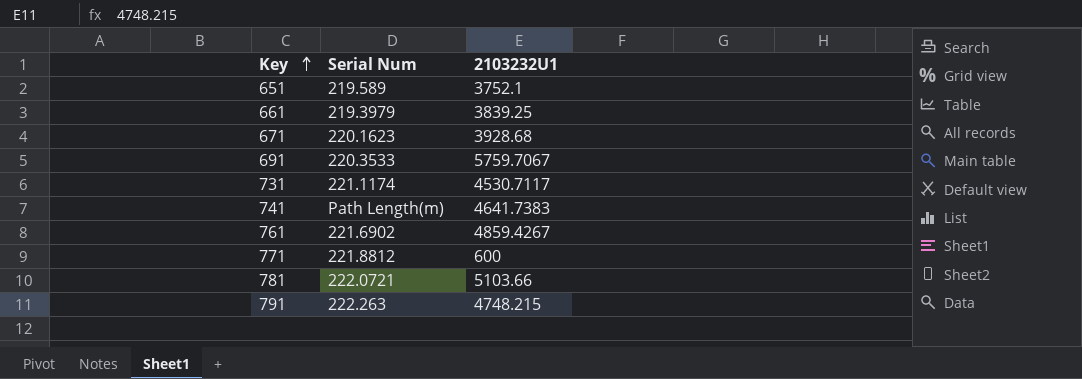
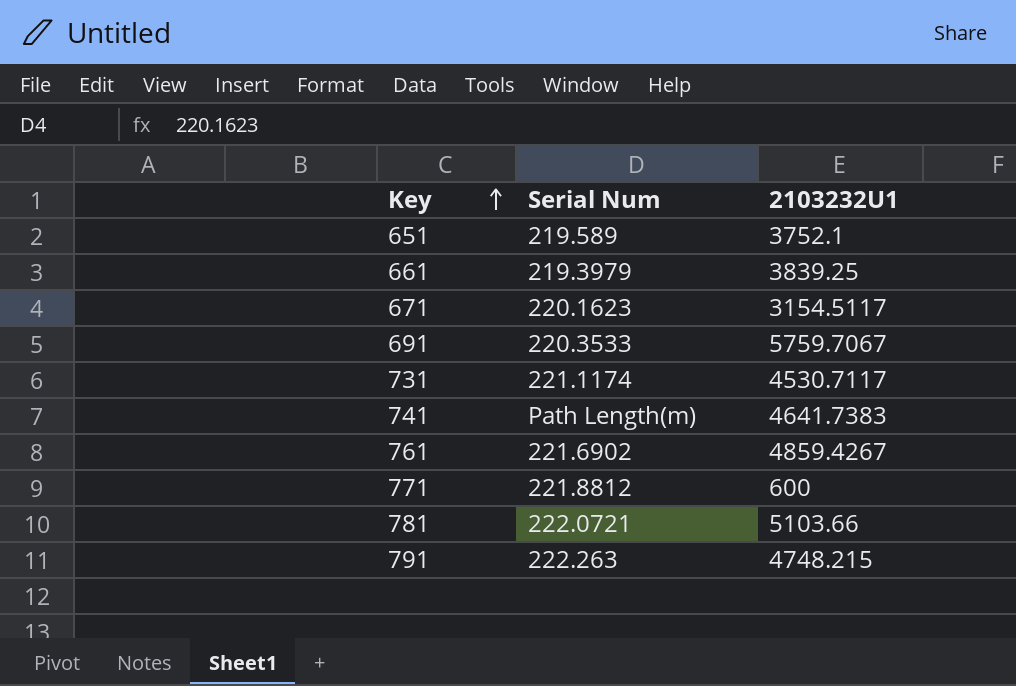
671 | 2103232U1: 3928.68 -> 3154.5117

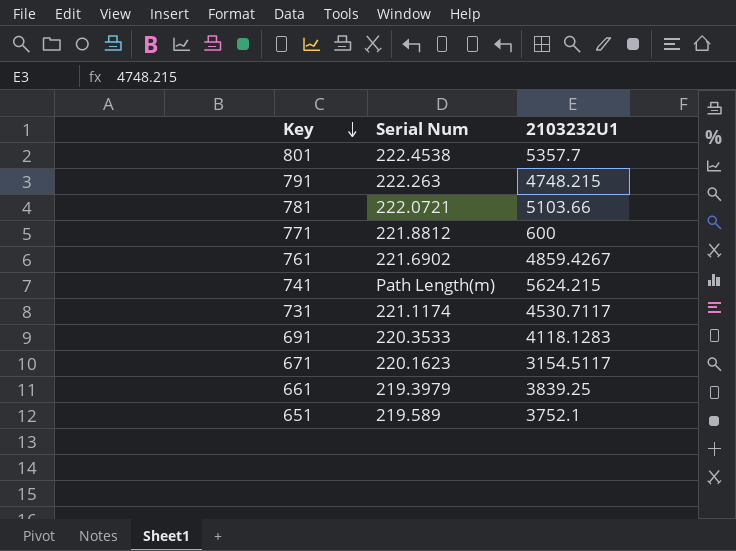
row order: Key ascending -> Key descending
row 801: none -> 222.4538 | 5357.7
741 | 2103232U1: 4641.7383 -> 5624.215
691 | 2103232U1: 5759.7067 -> 4118.1283

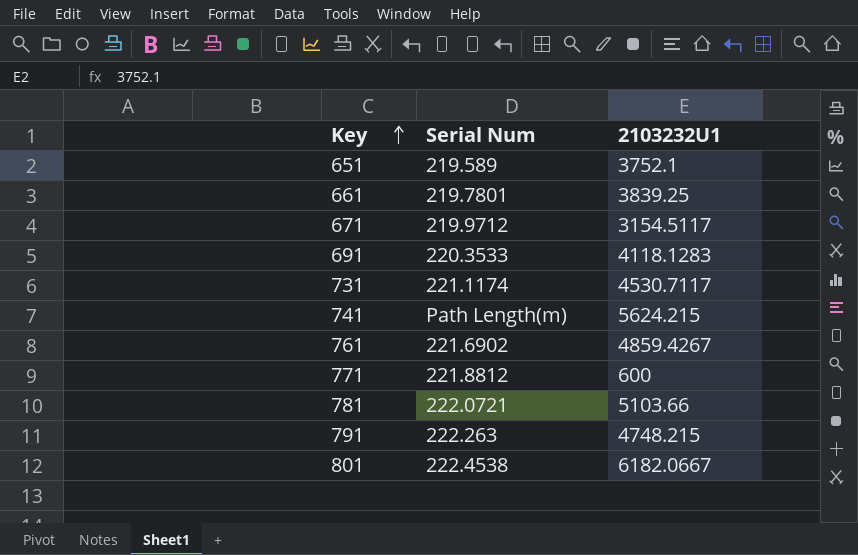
row order: Key descending -> Key ascending
661 | Serial Num: 219.3979 -> 219.7801
671 | Serial Num: 220.1623 -> 219.9712
801 | 2103232U1: 5357.7 -> 6182.0667

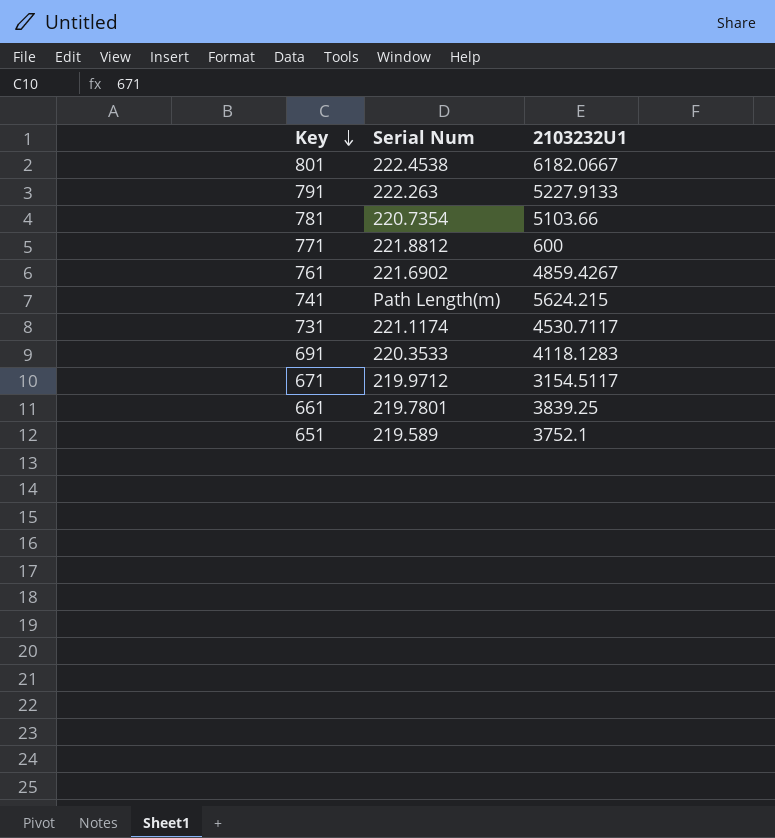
row order: Key ascending -> Key descending
791 | 2103232U1: 4748.215 -> 5227.9133
781 | Serial Num: 222.0721 -> 220.7354

